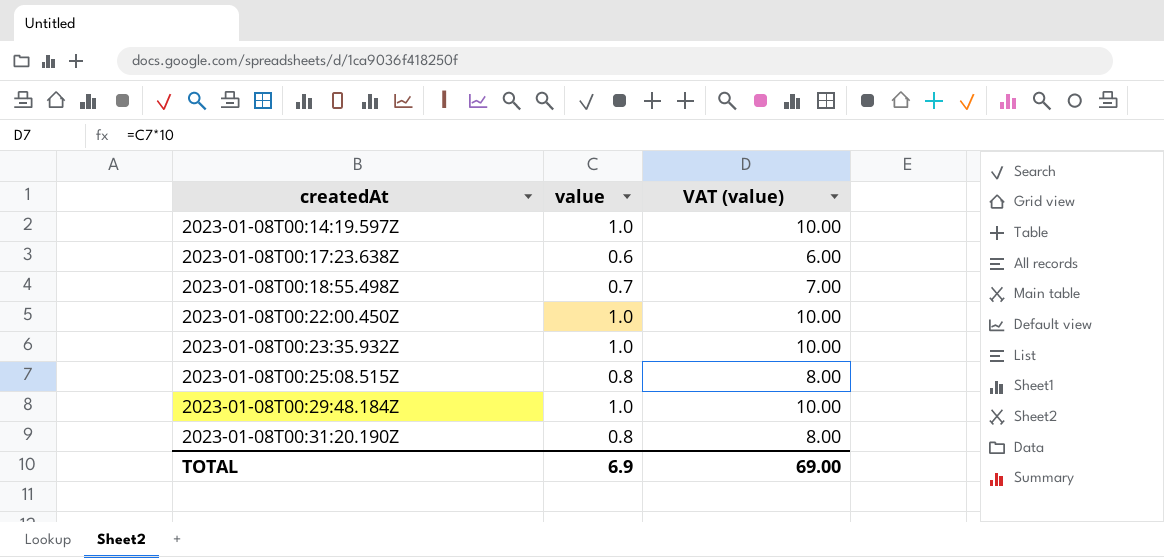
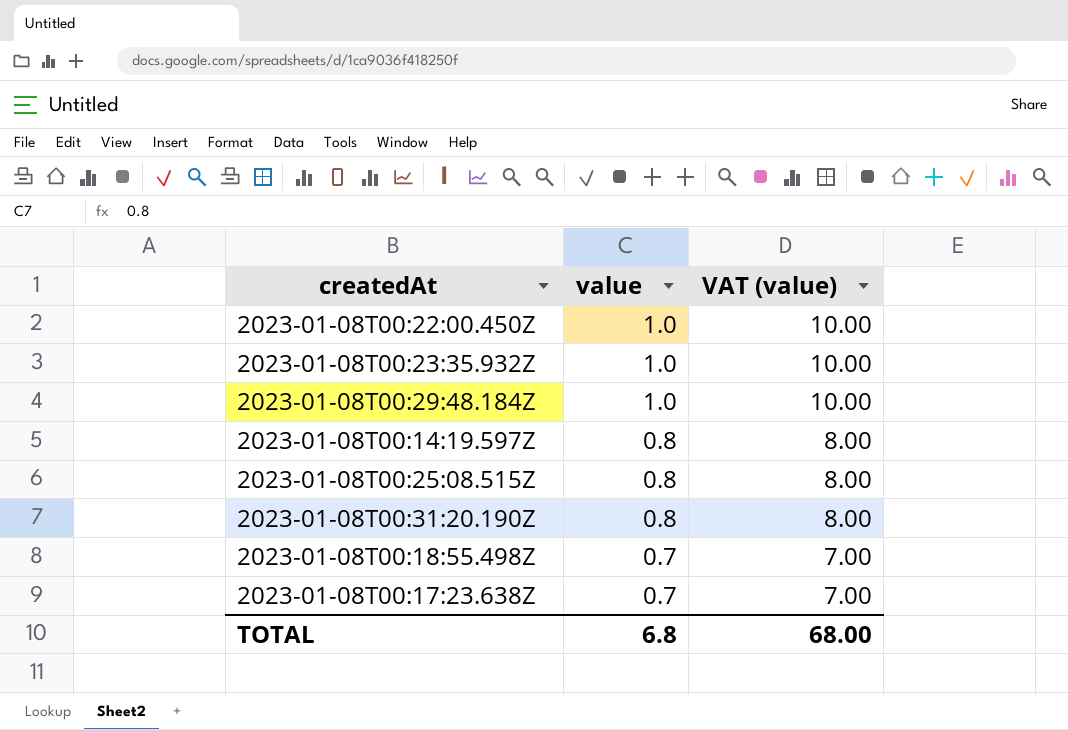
row order: createdAt ascending -> value descending
2023-01-08T00:14:19.597Z | value: 1.0 -> 0.8
2023-01-08T00:14:19.597Z | VAT (value): 10.00 -> 8.00
2023-01-08T00:17:23.638Z | value: 0.6 -> 0.7
2023-01-08T00:17:23.638Z | VAT (value): 6.00 -> 7.00
TOTAL | value: 6.9 -> 6.8
TOTAL | VAT (value): 69.00 -> 68.00

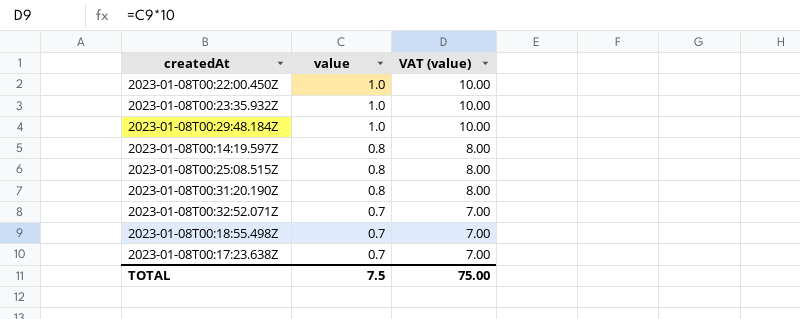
row 2023-01-08T00:32:52.071Z: none -> 0.7 | 7.00
TOTAL | value: 6.8 -> 7.5
TOTAL | VAT (value): 68.00 -> 75.00

